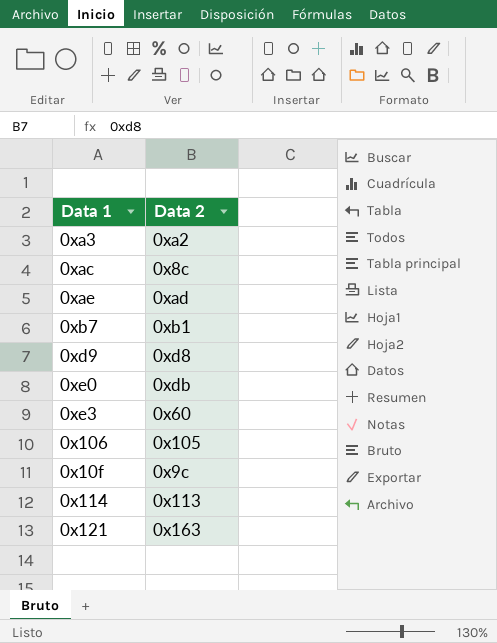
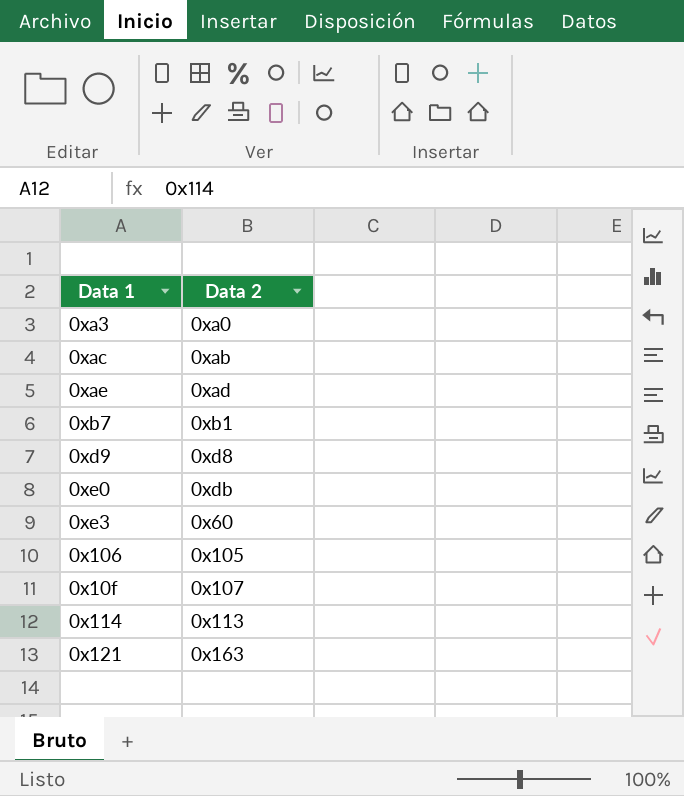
0xa3 | Data 2: 0xa2 -> 0xa0
0xac | Data 2: 0x8c -> 0xab
0x10f | Data 2: 0x9c -> 0x107

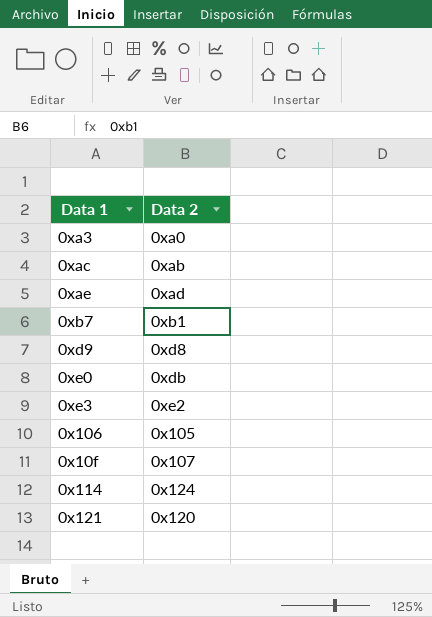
0xe3 | Data 2: 0x60 -> 0xe2
0x114 | Data 2: 0x113 -> 0x124
0x121 | Data 2: 0x163 -> 0x120

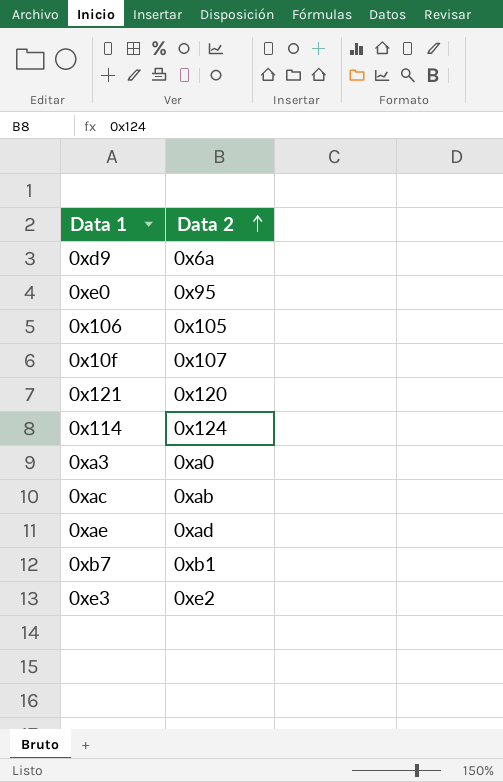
row order: none -> Data 2 ascending
0xd9 | Data 2: 0xd8 -> 0x6a
0xe0 | Data 2: 0xdb -> 0x95

